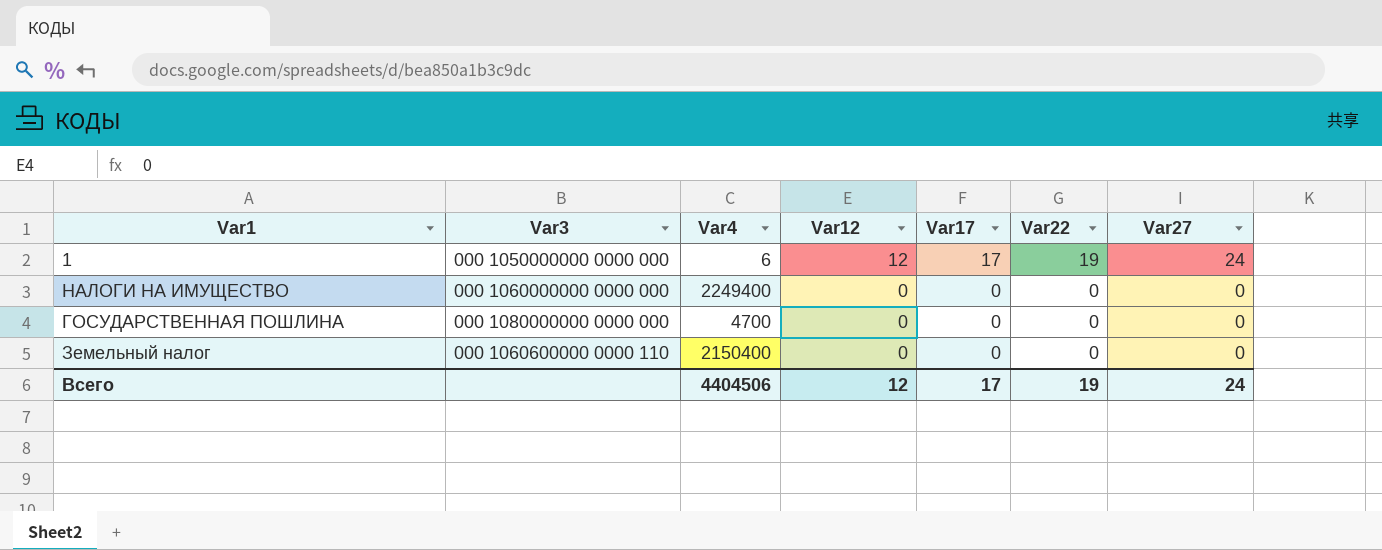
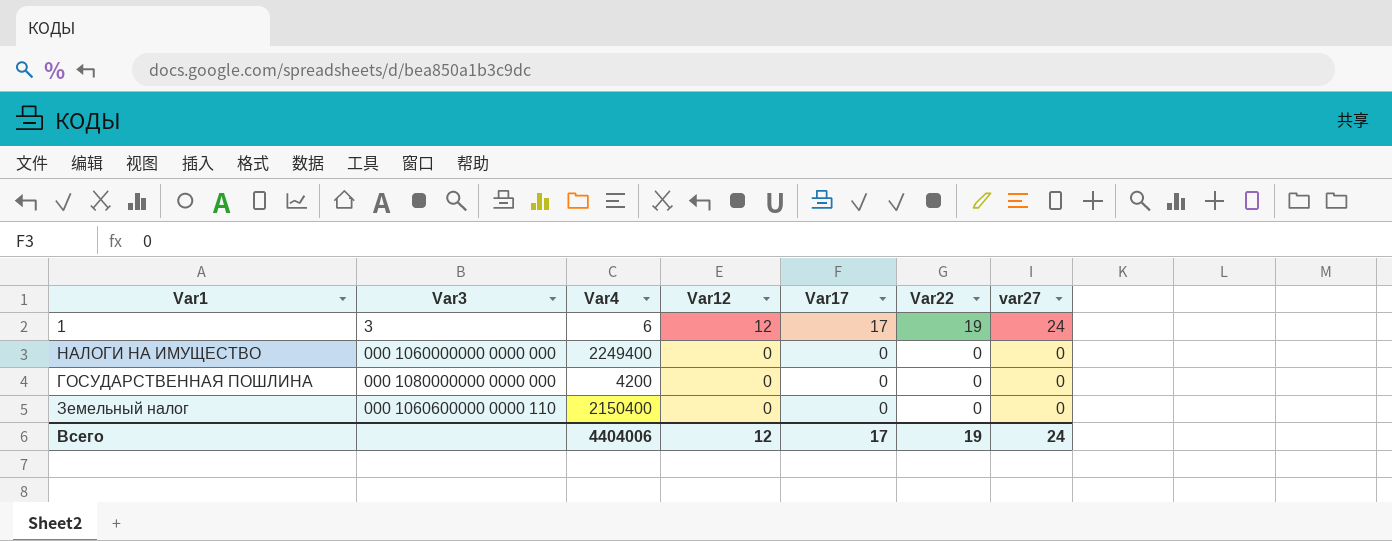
column name: Var27 -> var27
1 | Var3: 000 1050000000 0000 000 -> 3
ГОСУДАРСТВЕННАЯ ПОШЛИНА | Var4: 4700 -> 4200
Всего | Var4: 4404506 -> 4404006

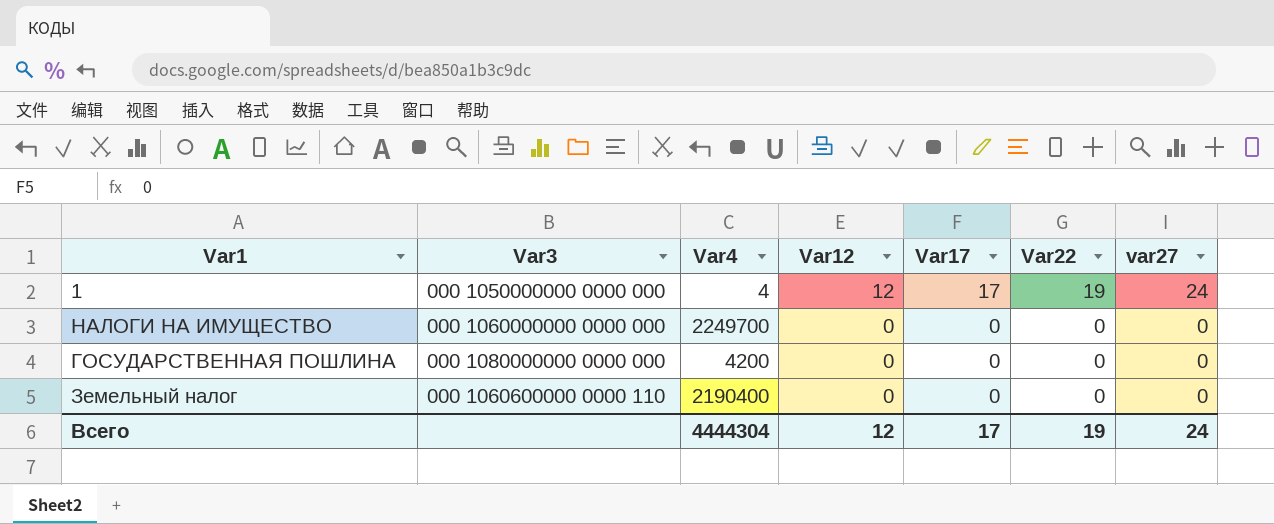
1 | Var3: 3 -> 000 1050000000 0000 000
1 | Var4: 6 -> 4
НАЛОГИ НА ИМУЩЕСТВО | Var4: 2249400 -> 2249700
Земельный налог | Var4: 2150400 -> 2190400
Всего | Var4: 4404006 -> 4444304

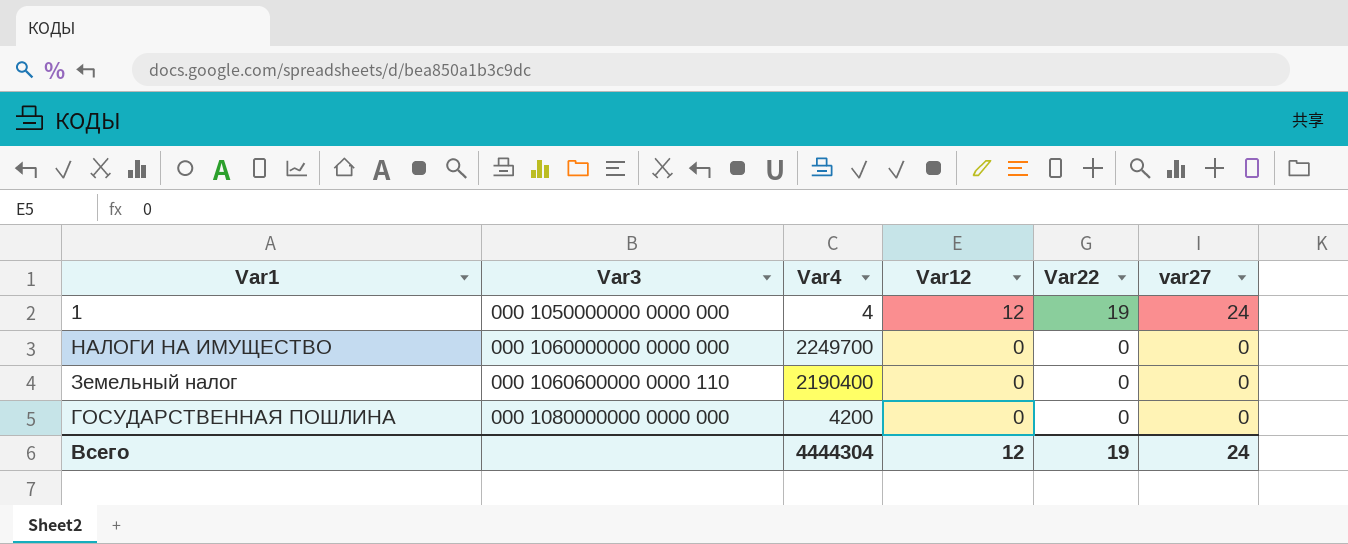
row order: Var12 descending -> Var3 ascending
column Var17 | position: 5 -> none

